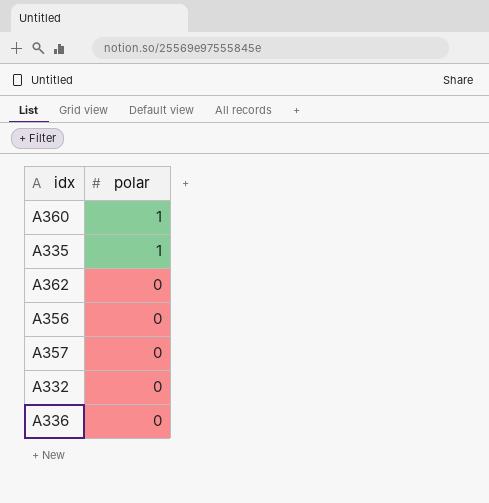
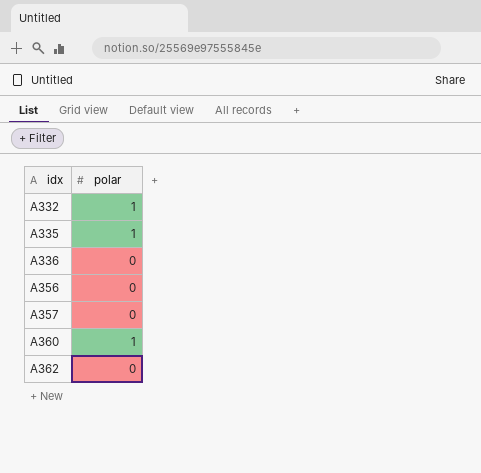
row order: polar descending -> idx ascending
A332 | polar: 0 -> 1

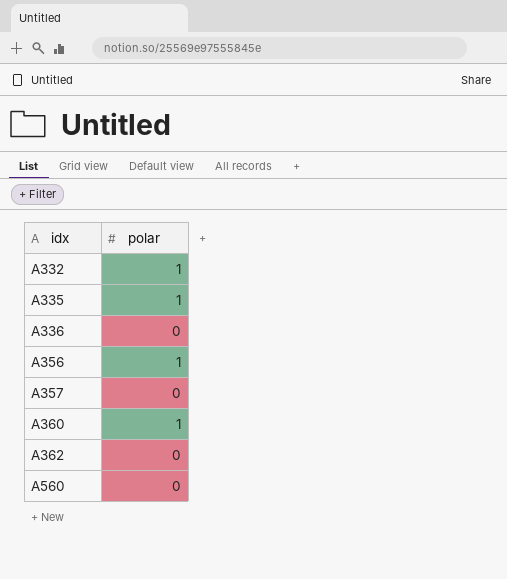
A356 | polar: 0 -> 1
row A560: none -> 0

